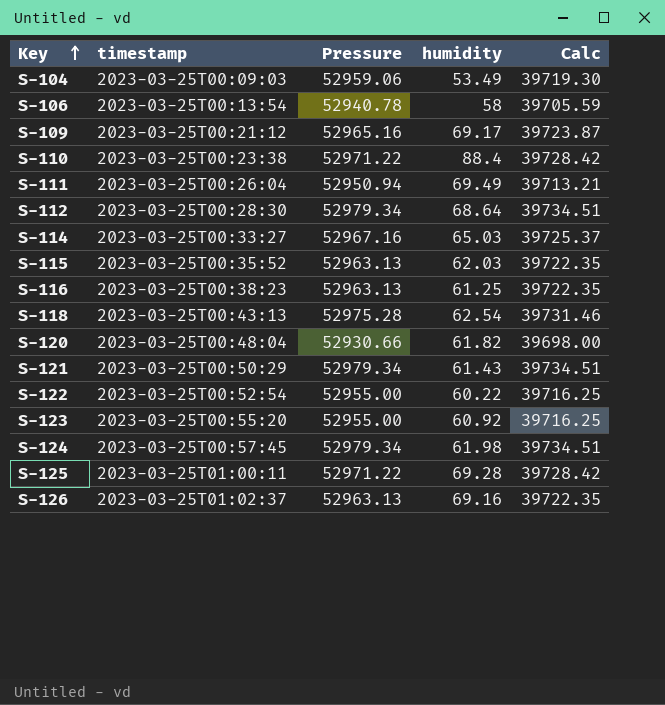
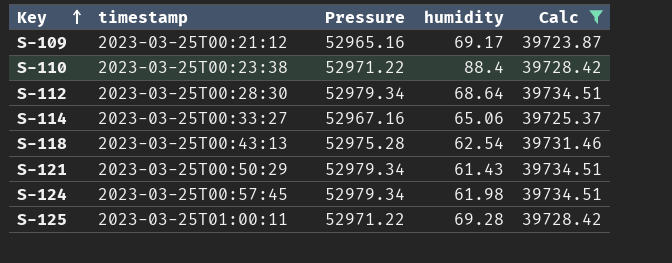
filter: none -> Calc >= 39723.87
S-114 | humidity: 65.03 -> 65.06

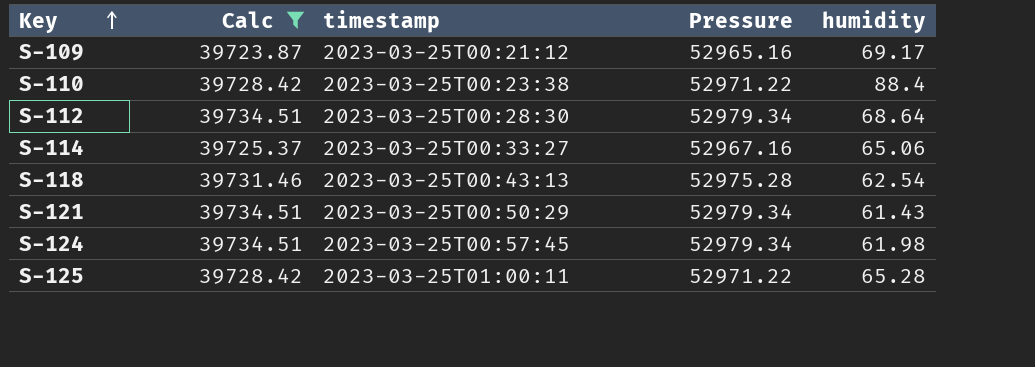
column Calc | position: 5 -> 2
S-125 | humidity: 69.28 -> 65.28

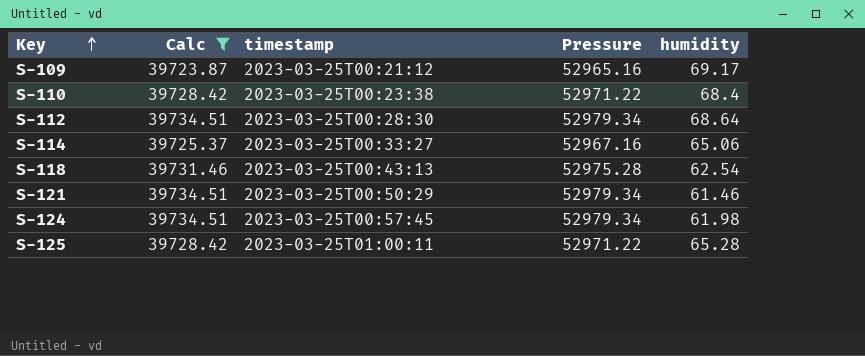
S-110 | humidity: 88.4 -> 68.4
S-121 | humidity: 61.43 -> 61.46

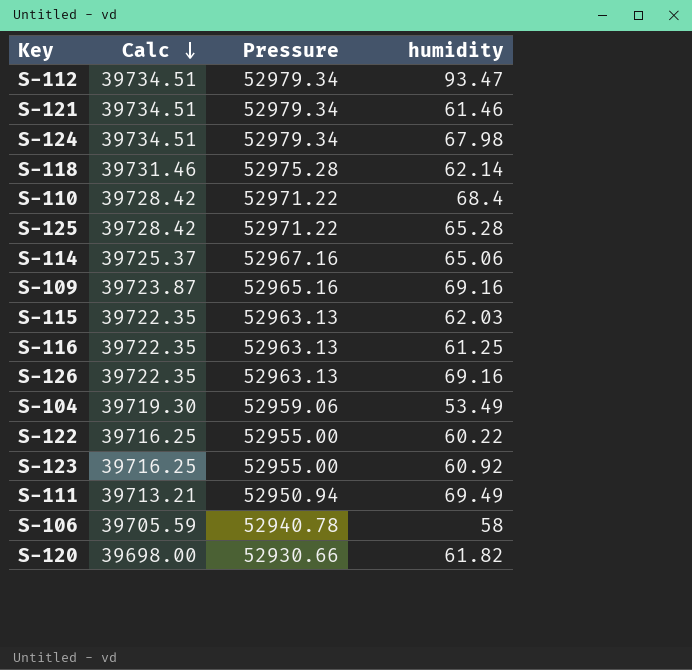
filter: Calc >= 39723.87 -> none
row order: Key ascending -> Calc descending
column timestamp | position: 3 -> none
S-112 | humidity: 68.64 -> 93.47
S-124 | humidity: 61.98 -> 67.98
S-118 | humidity: 62.54 -> 62.14
S-109 | humidity: 69.17 -> 69.16

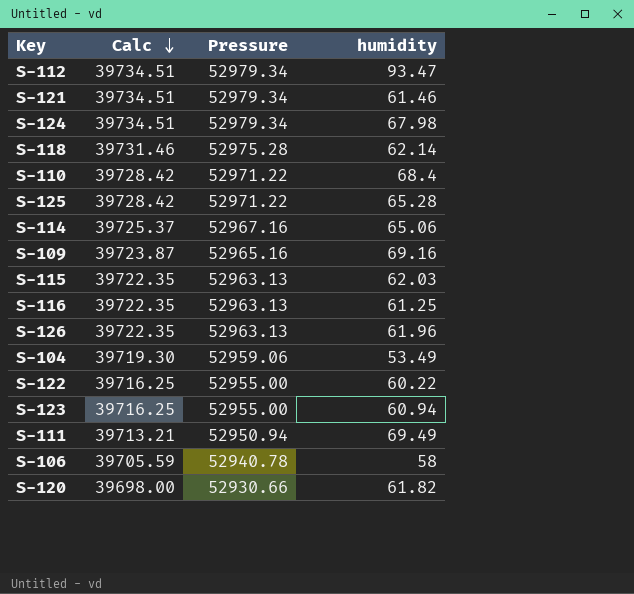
S-126 | humidity: 69.16 -> 61.96
S-123 | humidity: 60.92 -> 60.94

